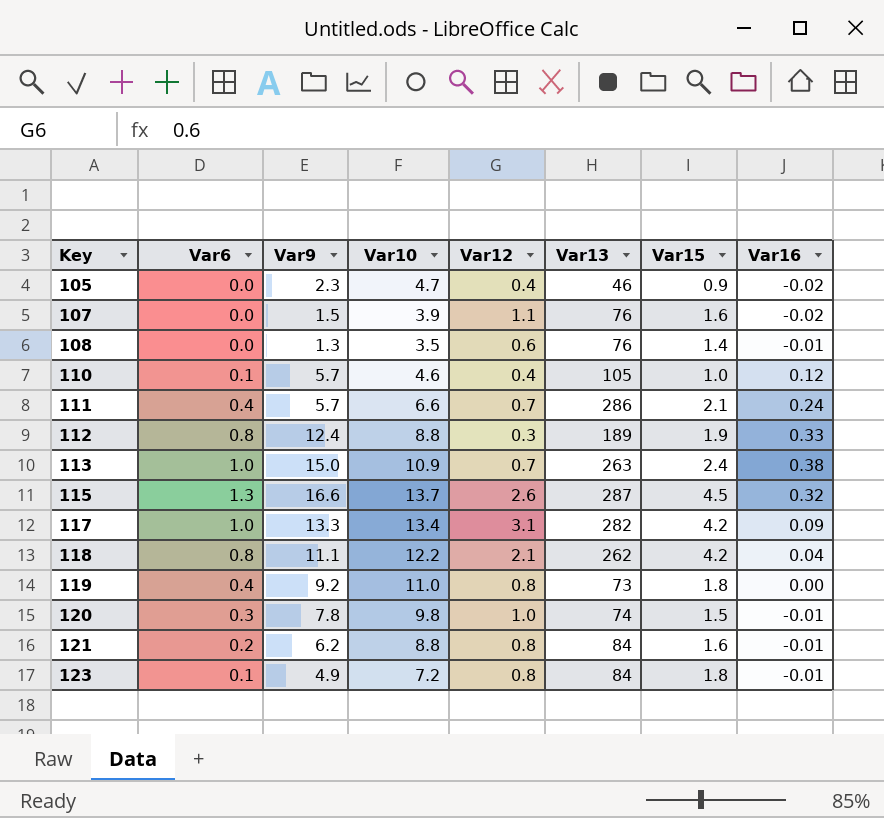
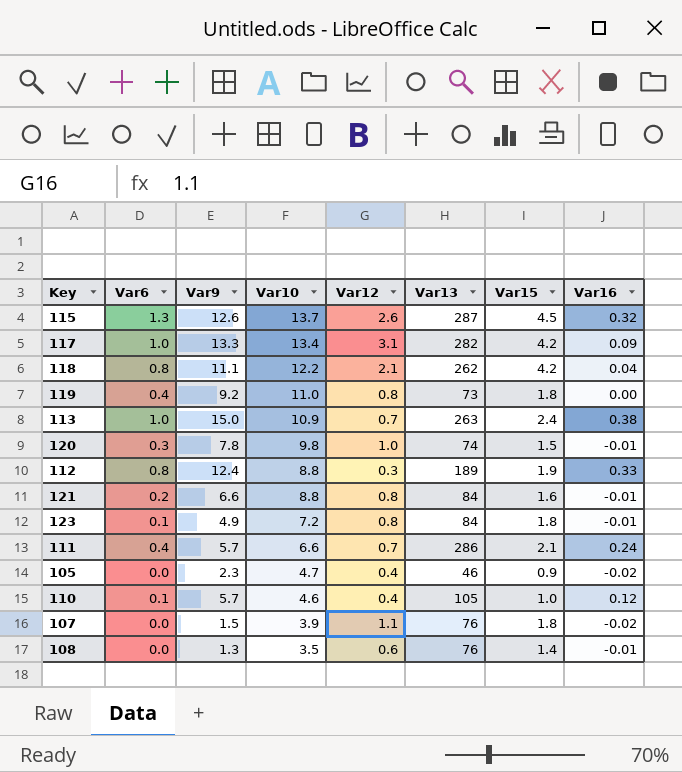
row order: Key ascending -> Var10 descending
115 | Var9: 16.6 -> 12.6
121 | Var9: 6.2 -> 6.6
107 | Var15: 1.6 -> 1.8

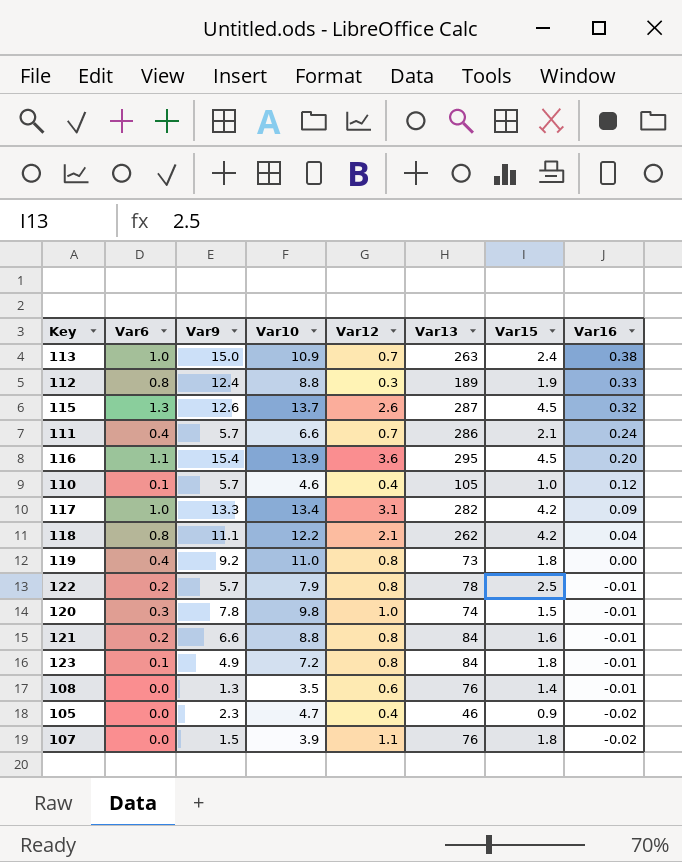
row order: Var10 descending -> Var16 descending
row 116: none -> 1.1 | 15.4 | 13.9 | 3.6 | 295 | 4.5 | 0.20
row 122: none -> 0.2 | 5.7 | 7.9 | 0.8 | 78 | 2.5 | -0.01

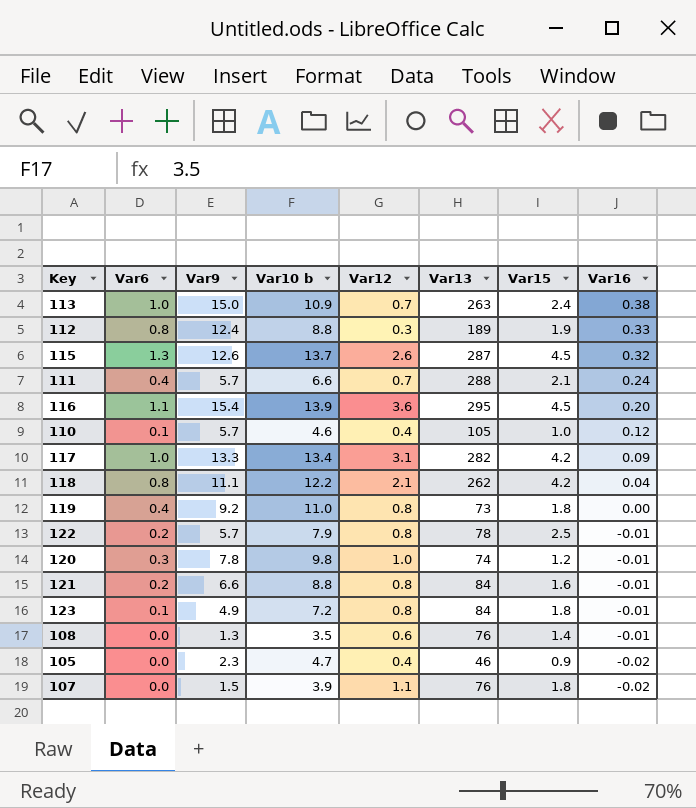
column name: Var10 -> Var10 b
111 | Var13: 286 -> 288
120 | Var15: 1.5 -> 1.2

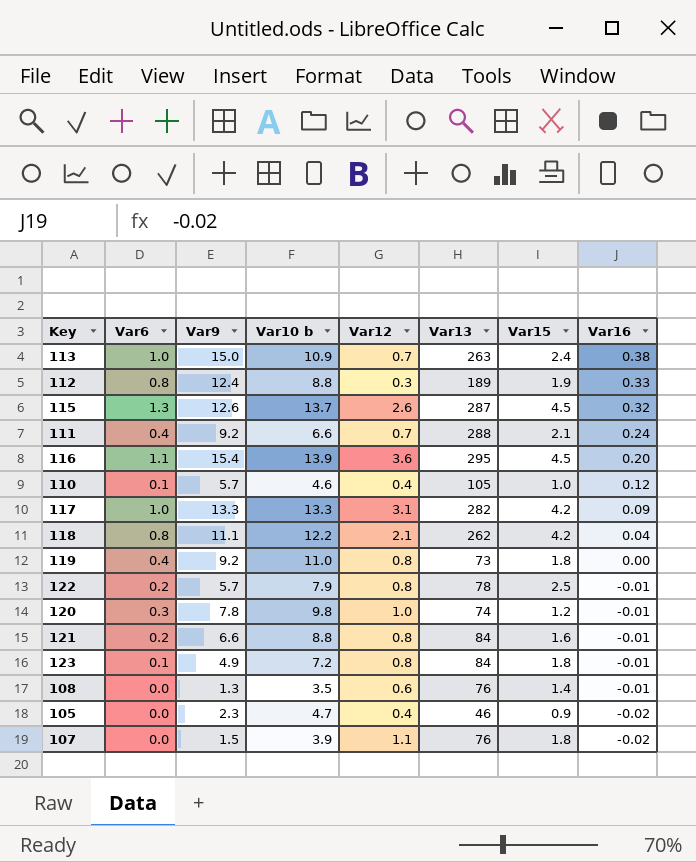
111 | Var9: 5.7 -> 9.2
117 | Var10 b: 13.4 -> 13.3

